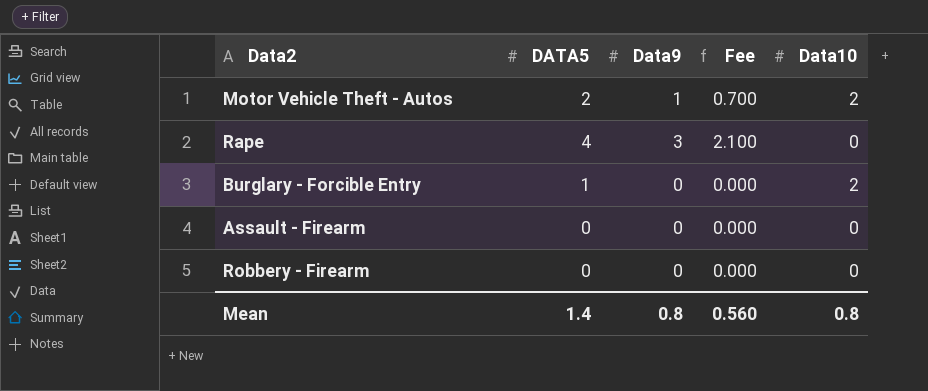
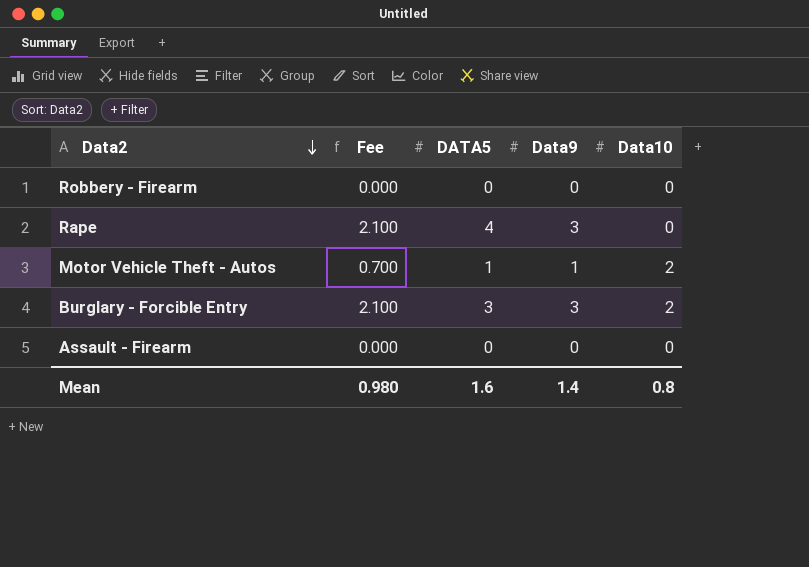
row order: none -> Data2 descending
column Fee | position: 4 -> 2
Motor Vehicle Theft - Autos | DATA5: 2 -> 1
Burglary - Forcible Entry | Fee: 0.000 -> 2.100
Burglary - Forcible Entry | DATA5: 1 -> 3
Burglary - Forcible Entry | Data9: 0 -> 3
Mean | Fee: 0.560 -> 0.980
Mean | DATA5: 1.4 -> 1.6
Mean | Data9: 0.8 -> 1.4

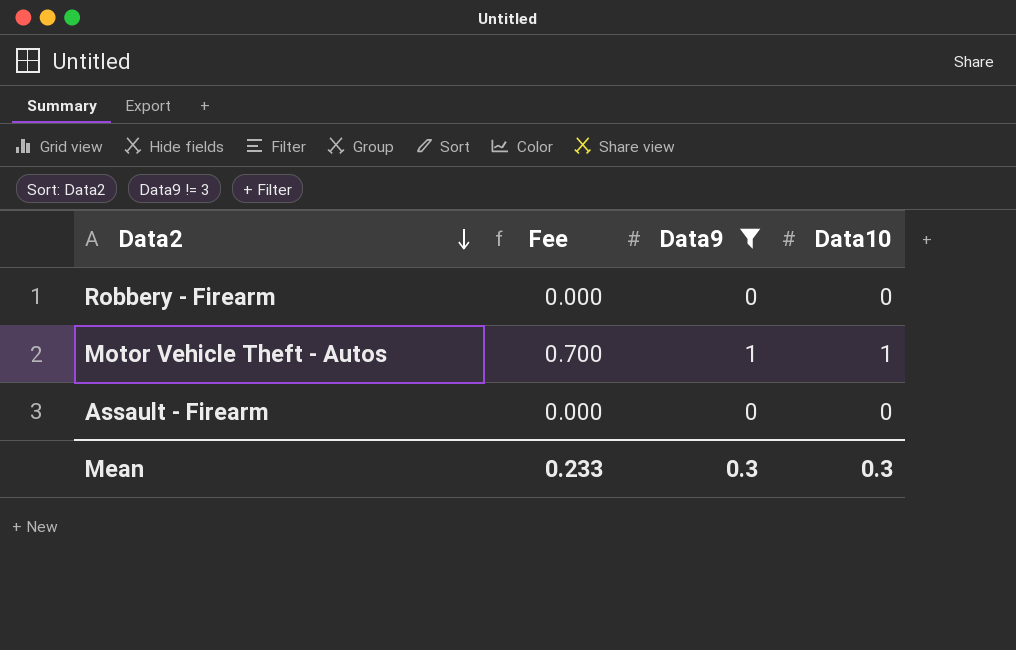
filter: none -> Data9 != 3
column DATA5 | position: 3 -> none
Motor Vehicle Theft - Autos | Data10: 2 -> 1
Mean | Fee: 0.980 -> 0.233
Mean | Data9: 1.4 -> 0.3
Mean | Data10: 0.8 -> 0.3

